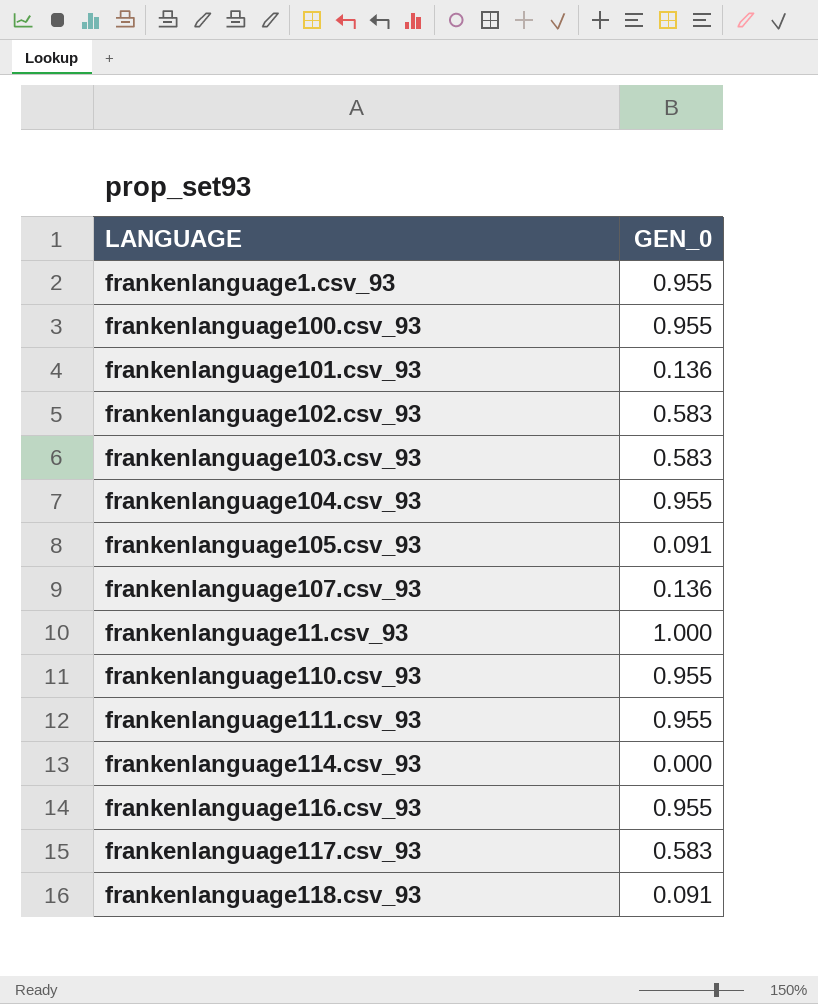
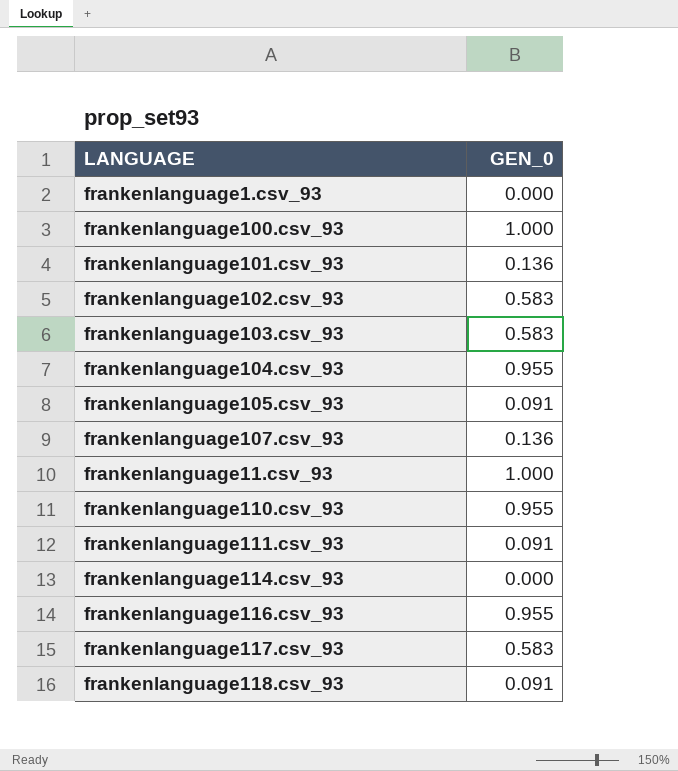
frankenlanguage1.csv_93 | GEN_0: 0.955 -> 0.000
frankenlanguage100.csv_93 | GEN_0: 0.955 -> 1.000
frankenlanguage111.csv_93 | GEN_0: 0.955 -> 0.091

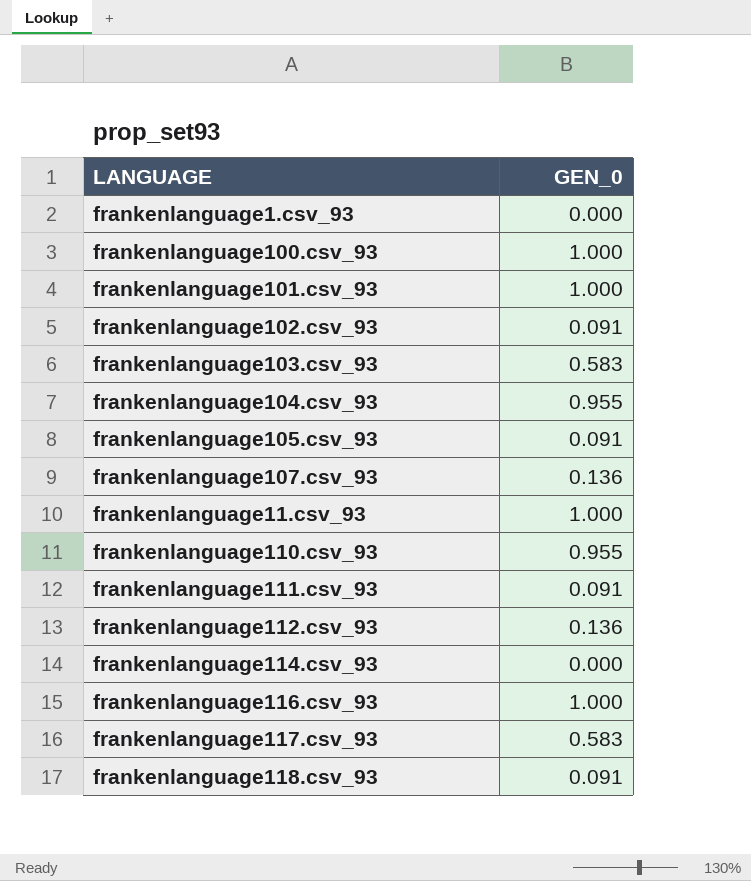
frankenlanguage101.csv_93 | GEN_0: 0.136 -> 1.000
frankenlanguage102.csv_93 | GEN_0: 0.583 -> 0.091
row frankenlanguage112.csv_93: none -> 0.136
frankenlanguage116.csv_93 | GEN_0: 0.955 -> 1.000

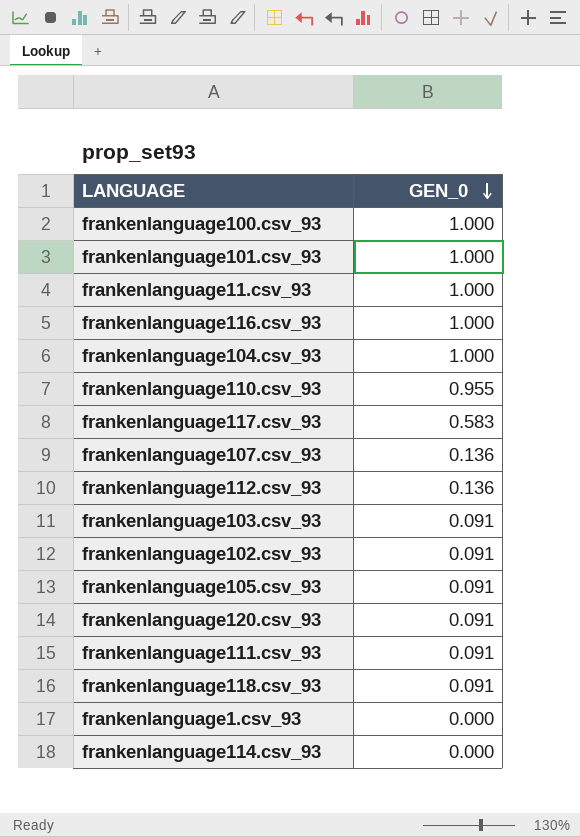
row order: none -> GEN_0 descending
frankenlanguage104.csv_93 | GEN_0: 0.955 -> 1.000
frankenlanguage103.csv_93 | GEN_0: 0.583 -> 0.091
row frankenlanguage120.csv_93: none -> 0.091

